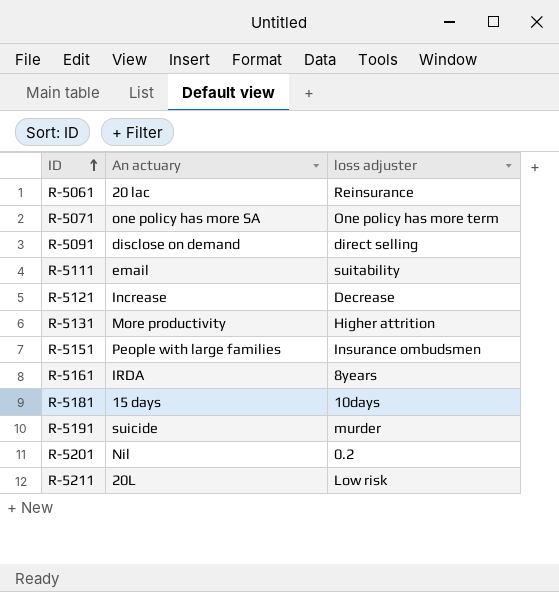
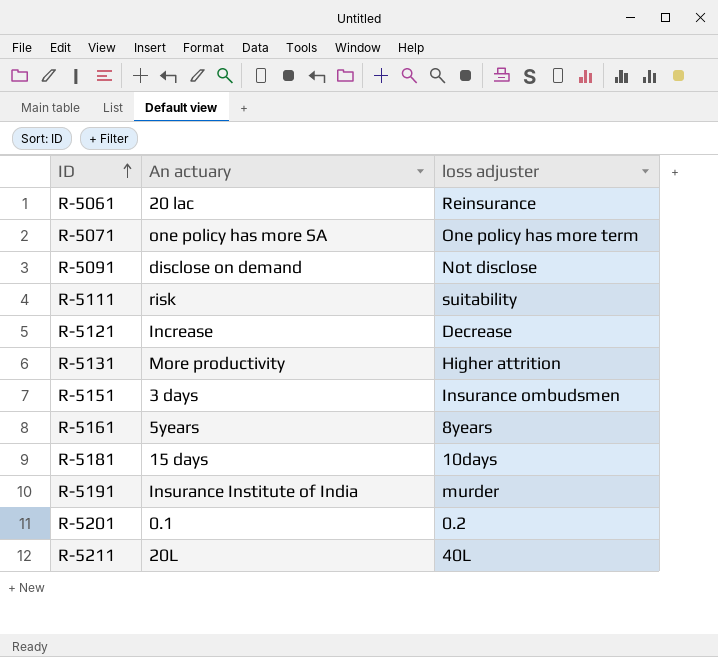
R-5091 | loss adjuster: direct selling -> Not disclose
R-5111 | An actuary: email -> risk
R-5151 | An actuary: People with large families -> 3 days
R-5161 | An actuary: IRDA -> 5years
R-5191 | An actuary: suicide -> Insurance Institute of India
R-5201 | An actuary: Nil -> 0.1
R-5211 | loss adjuster: Low risk -> 40L

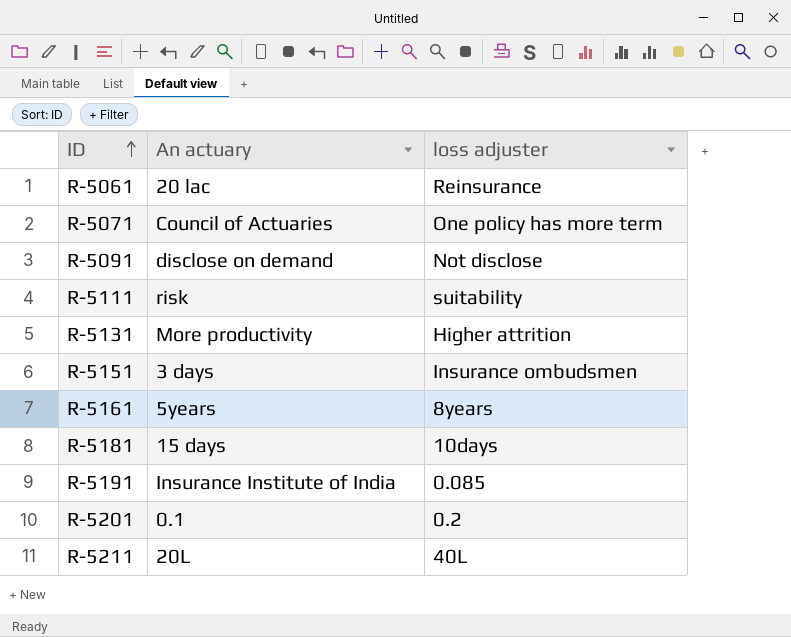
row R-5121: Increase | Decrease -> none
R-5071 | An actuary: one policy has more SA -> Council of Actuaries
R-5191 | loss adjuster: murder -> 0.085

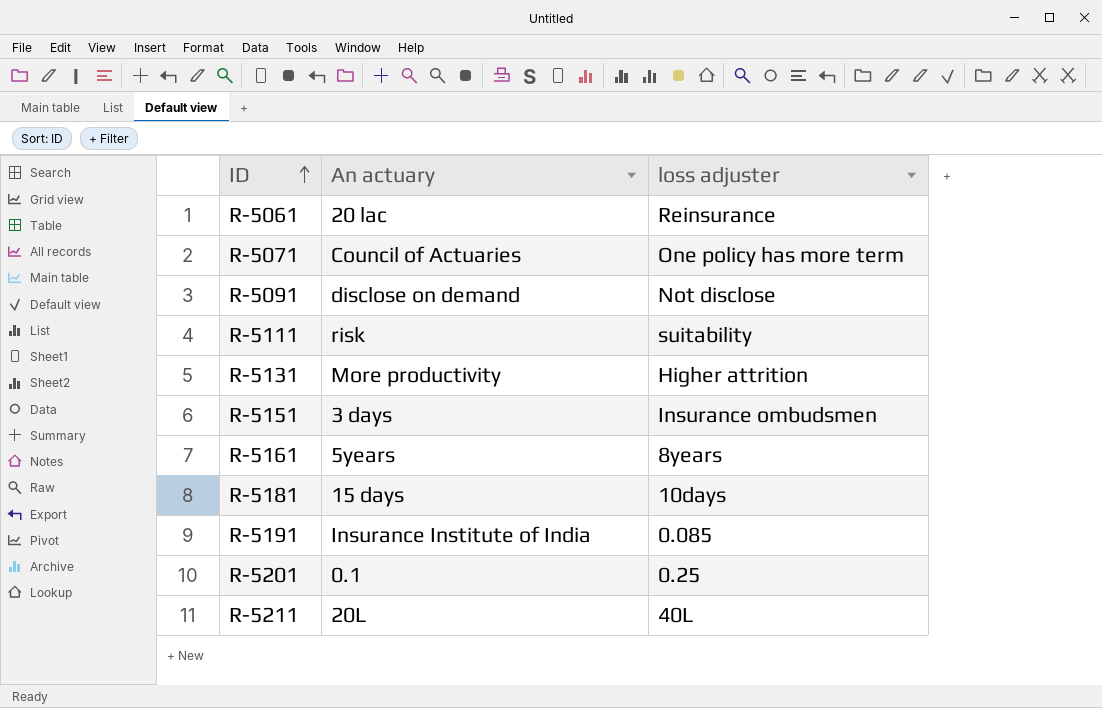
R-5201 | loss adjuster: 0.2 -> 0.25

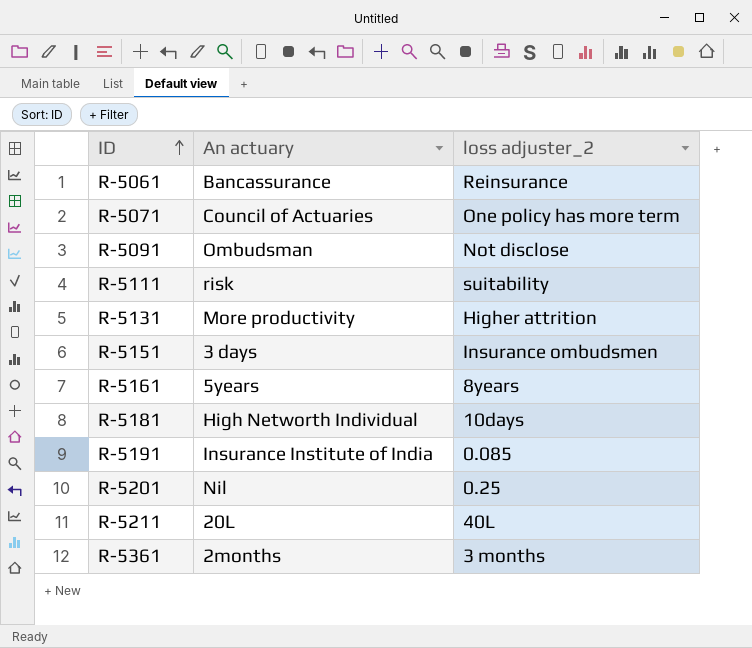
column name: loss adjuster -> loss adjuster_2
R-5061 | An actuary: 20 lac -> Bancassurance
R-5091 | An actuary: disclose on demand -> Ombudsman
R-5181 | An actuary: 15 days -> High Networth Individual
R-5201 | An actuary: 0.1 -> Nil
row R-5361: none -> 2months | 3 months

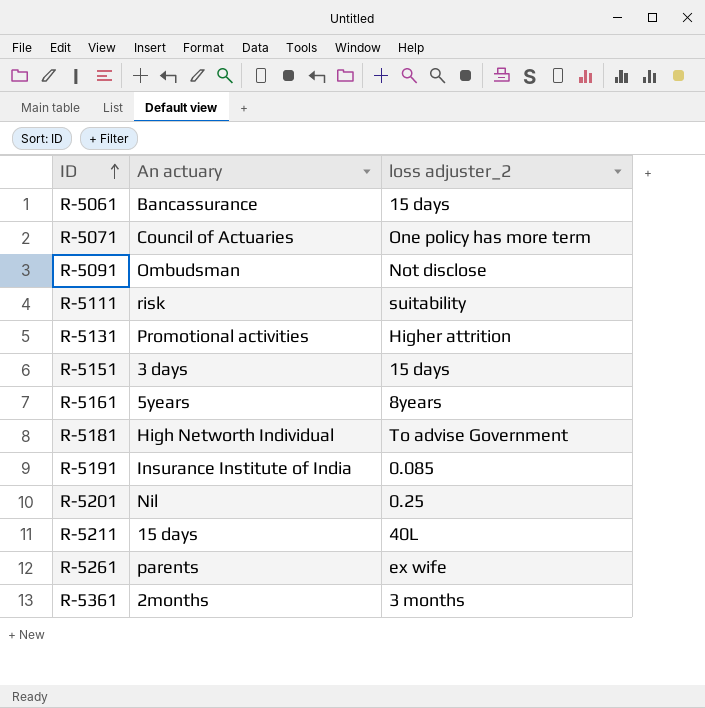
R-5061 | loss adjuster_2: Reinsurance -> 15 days
R-5131 | An actuary: More productivity -> Promotional activities
R-5151 | loss adjuster_2: Insurance ombudsmen -> 15 days
R-5181 | loss adjuster_2: 10days -> To advise Government
R-5211 | An actuary: 20L -> 15 days
row R-5261: none -> parents | ex wife

